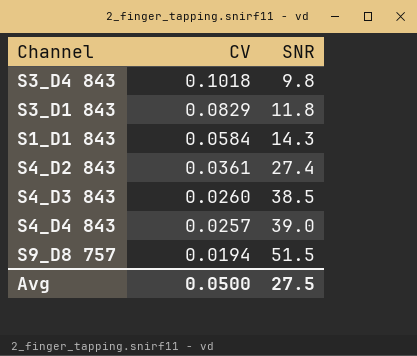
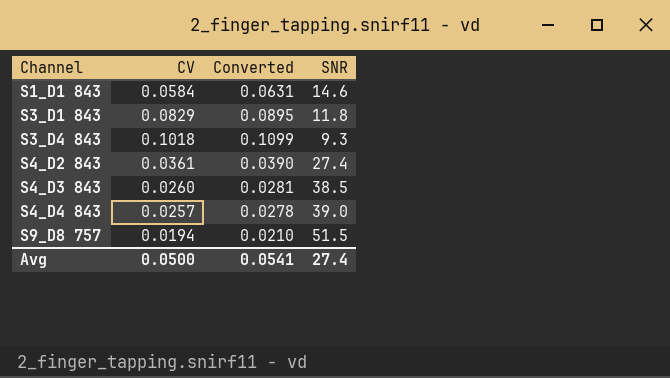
row order: CV descending -> Channel ascending
column Converted | formula: none -> [CV] * 1.08
S1_D1 843 | SNR: 14.3 -> 14.6
S3_D4 843 | SNR: 9.8 -> 9.3
Avg | SNR: 27.5 -> 27.4

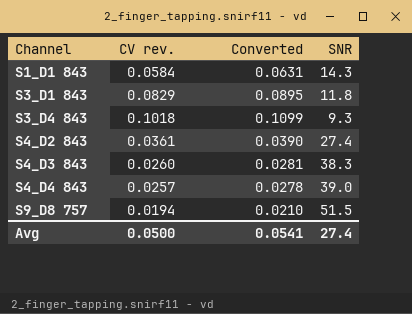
column name: CV -> CV rev.
S1_D1 843 | SNR: 14.6 -> 14.3
S4_D3 843 | SNR: 38.5 -> 38.3

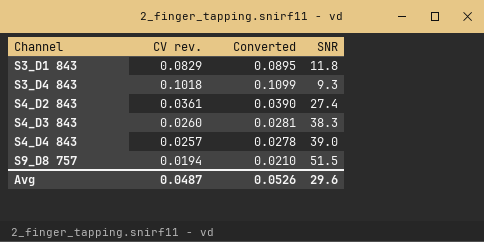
row S1_D1 843: 0.0584 | 0.0631 | 14.3 -> none
Avg | CV rev.: 0.0500 -> 0.0487
Avg | Converted: 0.0541 -> 0.0526
Avg | SNR: 27.4 -> 29.6

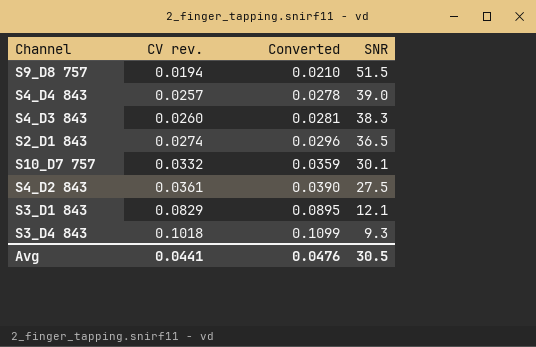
row order: Channel ascending -> CV rev. ascending
row S2_D1 843: none -> 0.0274 | 0.0296 | 36.5
row S10_D7 757: none -> 0.0332 | 0.0359 | 30.1
S4_D2 843 | SNR: 27.4 -> 27.5
S3_D1 843 | SNR: 11.8 -> 12.1
Avg | CV rev.: 0.0487 -> 0.0441
Avg | Converted: 0.0526 -> 0.0476
Avg | SNR: 29.6 -> 30.5

